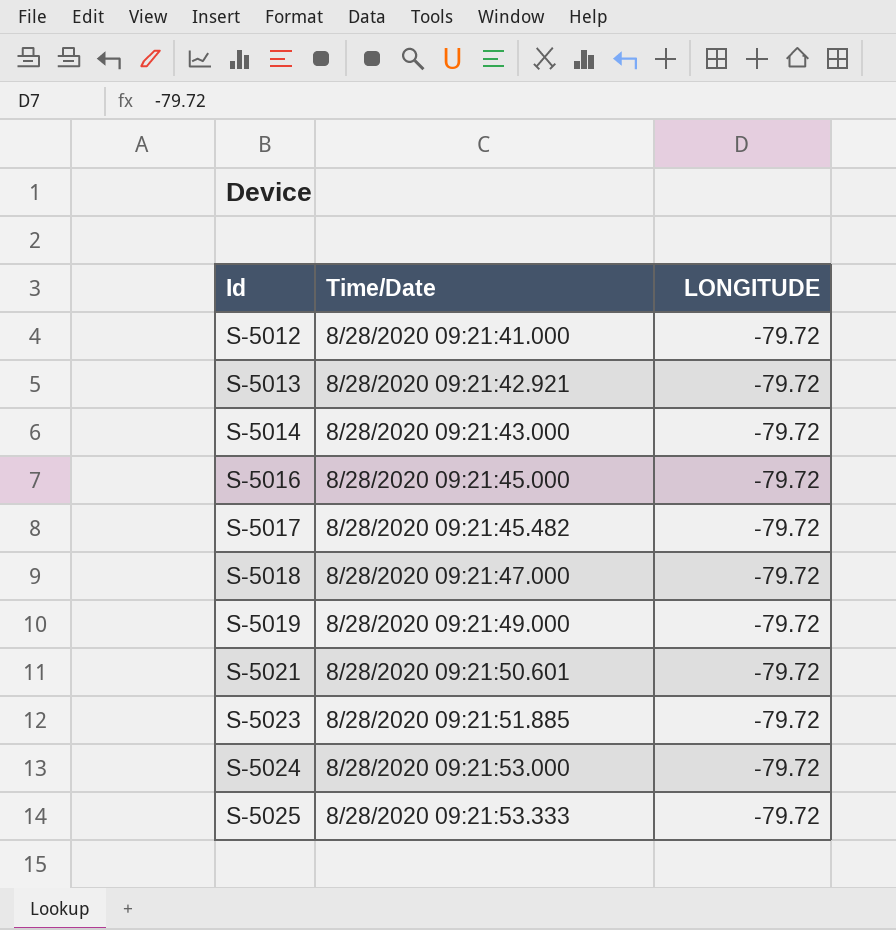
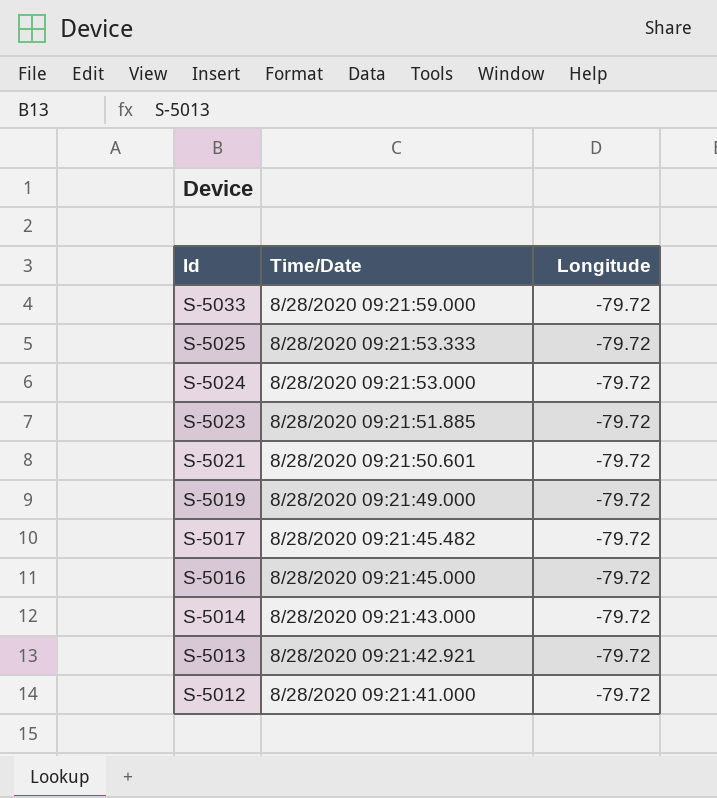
row order: Id ascending -> Id descending
column name: LONGITUDE -> Longitude
row S-5018: 8/28/2020 09:21:47.000 | -79.72 -> none
row S-5033: none -> 8/28/2020 09:21:59.000 | -79.72

